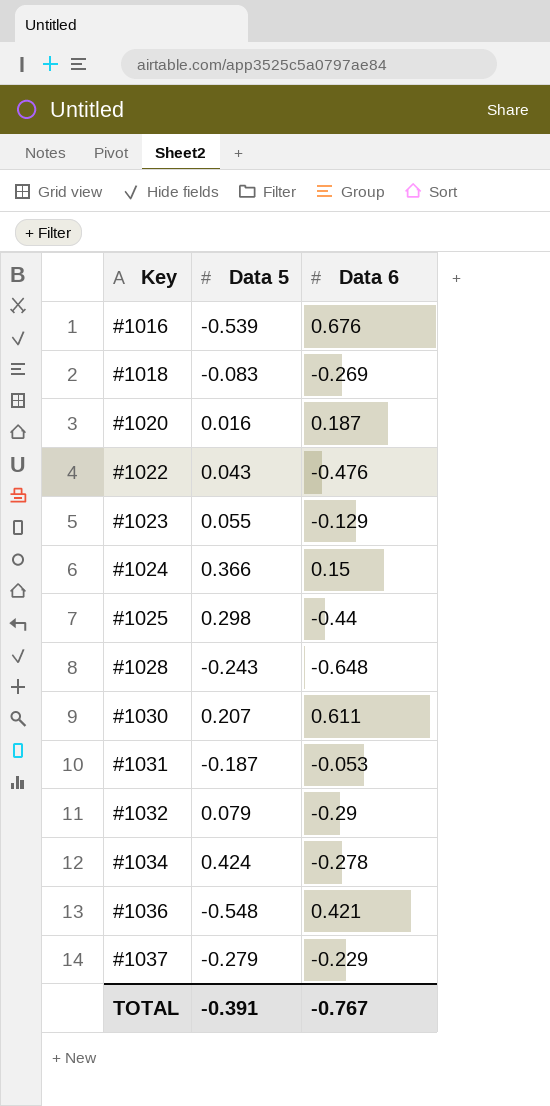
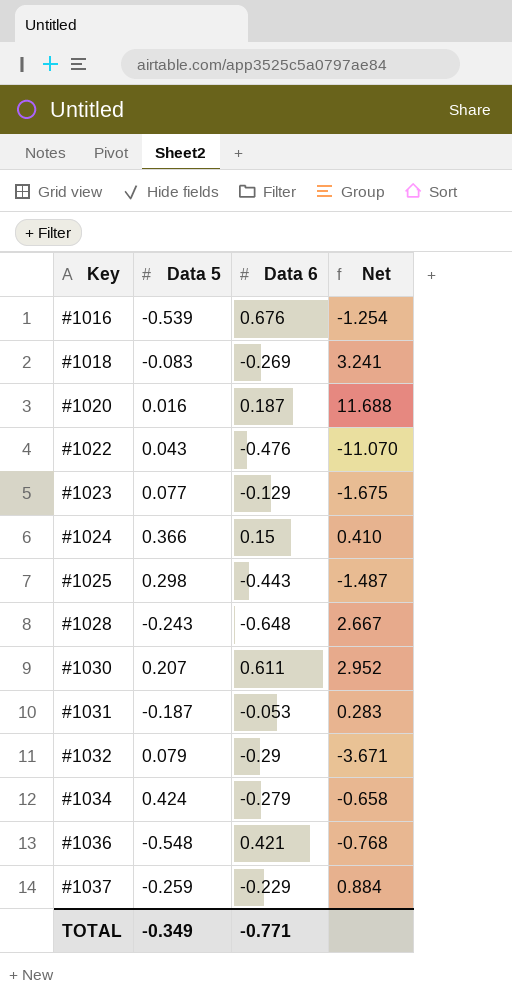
column Net | formula: none -> [Data 6] / [Data 5]
#1023 | Data 5: 0.055 -> 0.077
#1025 | Data 6: -0.44 -> -0.443
#1034 | Data 6: -0.278 -> -0.279
#1037 | Data 5: -0.279 -> -0.259
TOTAL | Data 5: -0.391 -> -0.349
TOTAL | Data 6: -0.767 -> -0.771

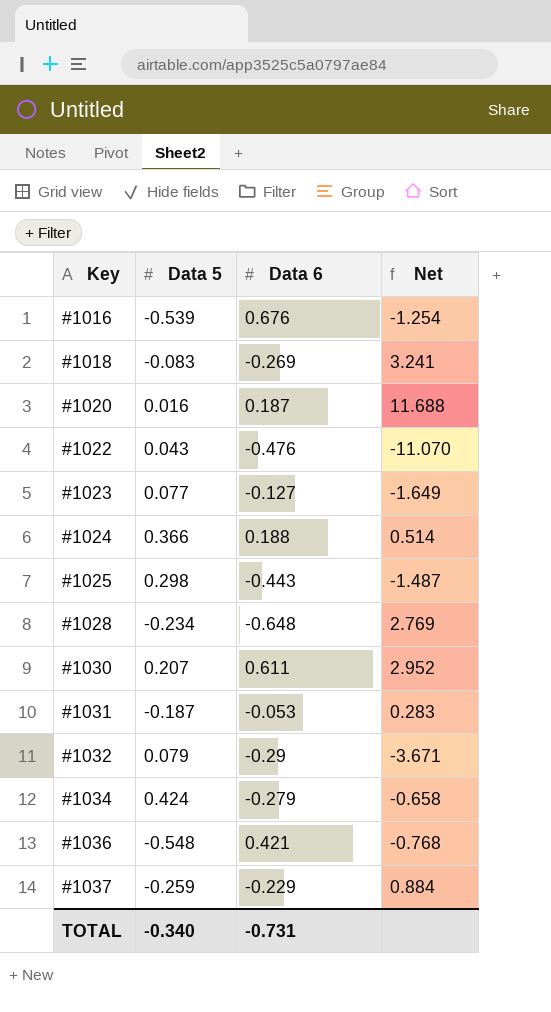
#1023 | Data 6: -0.129 -> -0.127
#1023 | Net: -1.675 -> -1.649
#1024 | Data 6: 0.15 -> 0.188
#1024 | Net: 0.410 -> 0.514
#1028 | Data 5: -0.243 -> -0.234
#1028 | Net: 2.667 -> 2.769
TOTAL | Data 5: -0.349 -> -0.340
TOTAL | Data 6: -0.771 -> -0.731

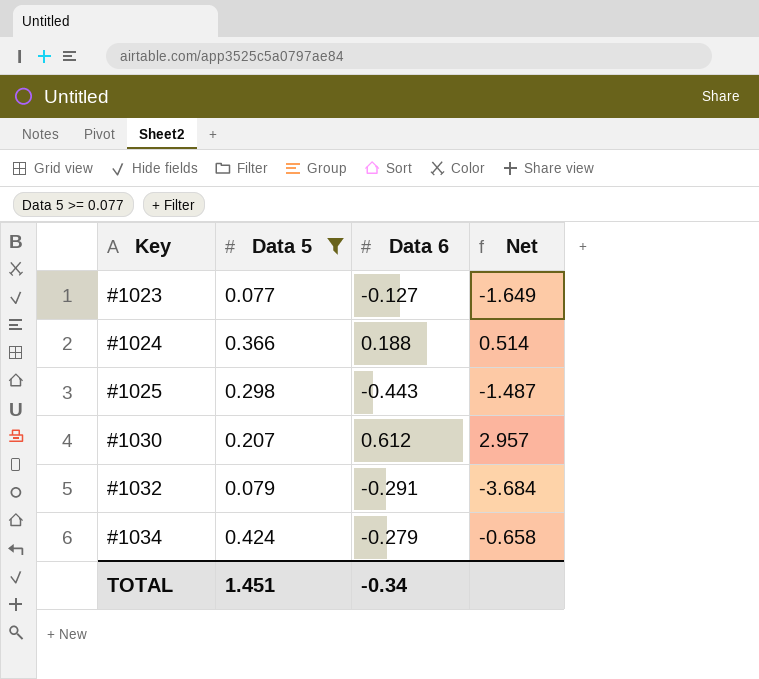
filter: none -> Data 5 >= 0.077
#1030 | Data 6: 0.611 -> 0.612
#1030 | Net: 2.952 -> 2.957
#1032 | Data 6: -0.29 -> -0.291
#1032 | Net: -3.671 -> -3.684
TOTAL | Data 5: -0.340 -> 1.451
TOTAL | Data 6: -0.731 -> -0.34

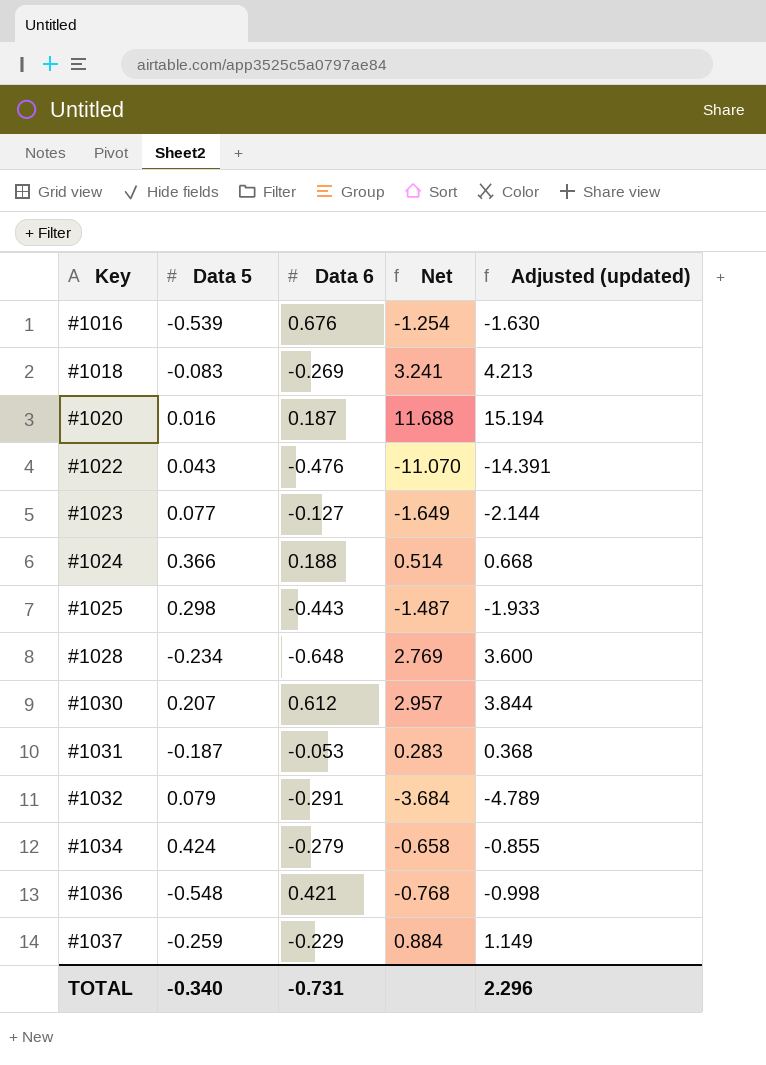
filter: Data 5 >= 0.077 -> none
column Adjusted (updated) | formula: none -> [Net] * 1.3
TOTAL | Data 5: 1.451 -> -0.340
TOTAL | Data 6: -0.34 -> -0.731

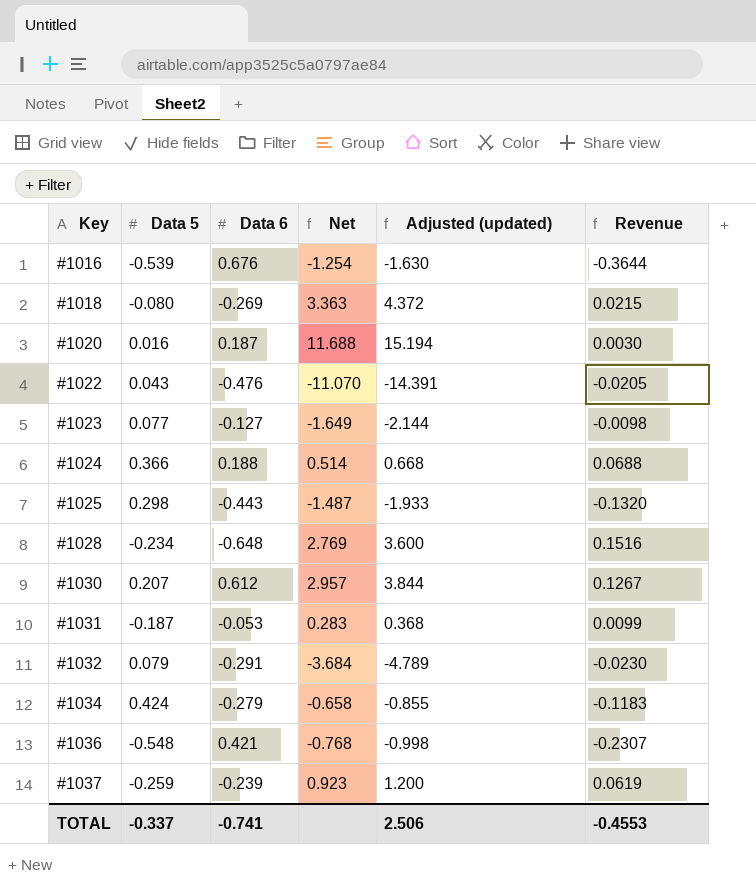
column Revenue | formula: none -> [Data 5] * [Data 6]
#1018 | Data 5: -0.083 -> -0.080
#1018 | Net: 3.241 -> 3.363
#1018 | Adjusted (updated): 4.213 -> 4.372
#1037 | Data 6: -0.229 -> -0.239
#1037 | Net: 0.884 -> 0.923
#1037 | Adjusted (updated): 1.149 -> 1.200
TOTAL | Data 5: -0.340 -> -0.337
TOTAL | Data 6: -0.731 -> -0.741
TOTAL | Adjusted (updated): 2.296 -> 2.506

